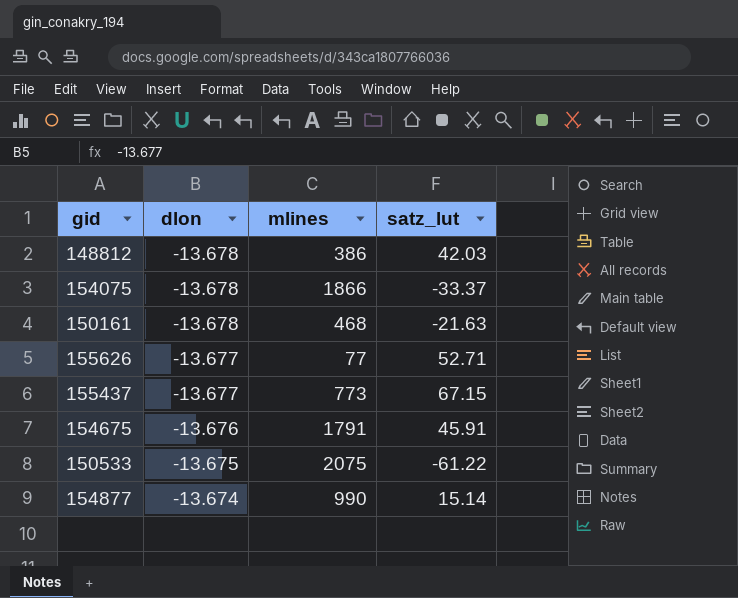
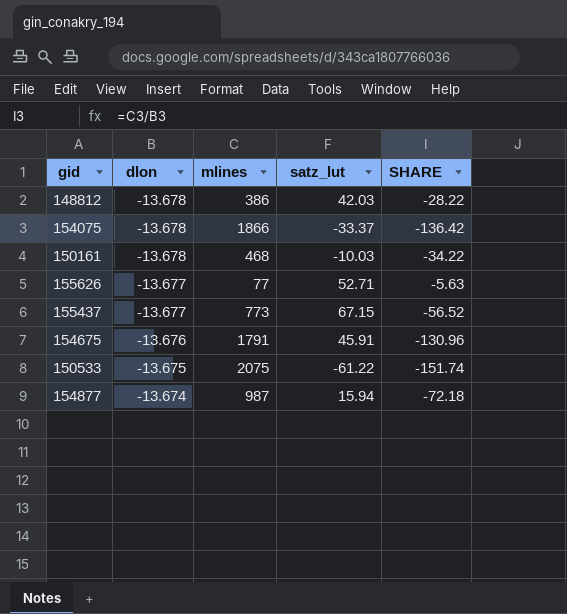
column SHARE | formula: none -> [mlines] / [dlon]
150161 | satz_lut: -21.63 -> -10.03
154877 | mlines: 990 -> 987
154877 | satz_lut: 15.14 -> 15.94

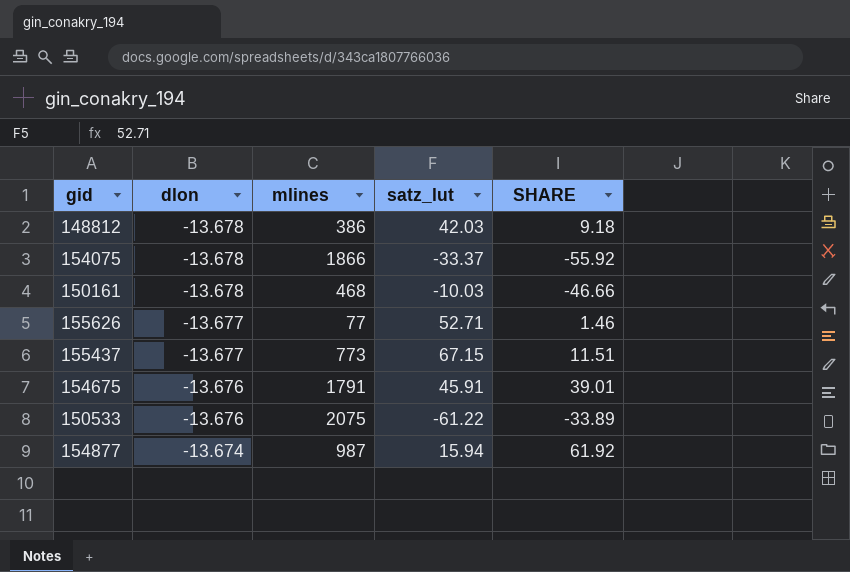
column SHARE | formula: [mlines] / [dlon] -> [mlines] / [satz_lut]
150533 | dlon: -13.675 -> -13.676

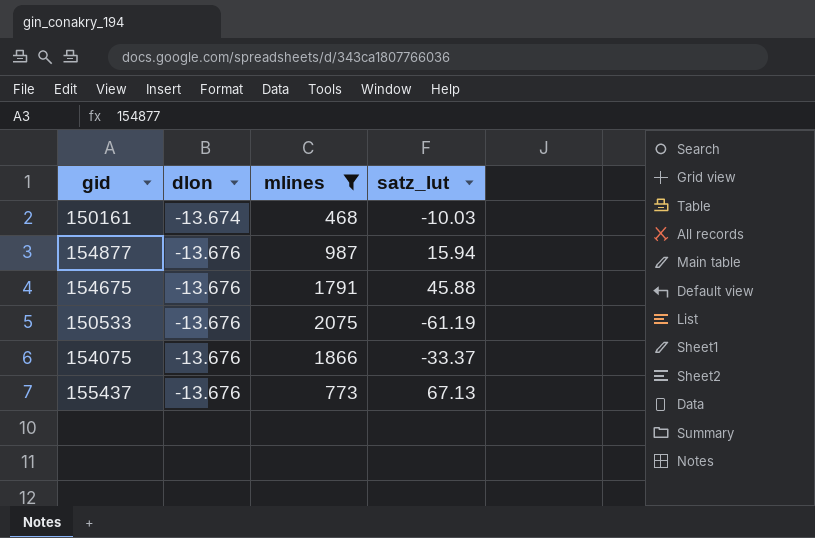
filter: none -> mlines >= 468
row order: dlon ascending -> dlon descending
column SHARE | formula: [mlines] / [satz_lut] -> none
150161 | dlon: -13.678 -> -13.674
154877 | dlon: -13.674 -> -13.676
154675 | satz_lut: 45.91 -> 45.88
150533 | satz_lut: -61.22 -> -61.19
154075 | dlon: -13.678 -> -13.676
155437 | dlon: -13.677 -> -13.676
155437 | satz_lut: 67.15 -> 67.13

